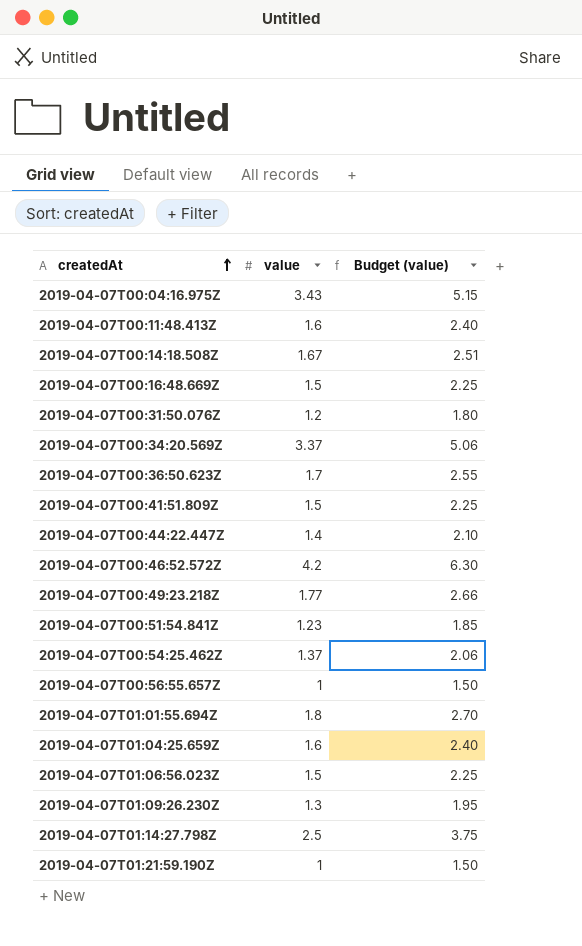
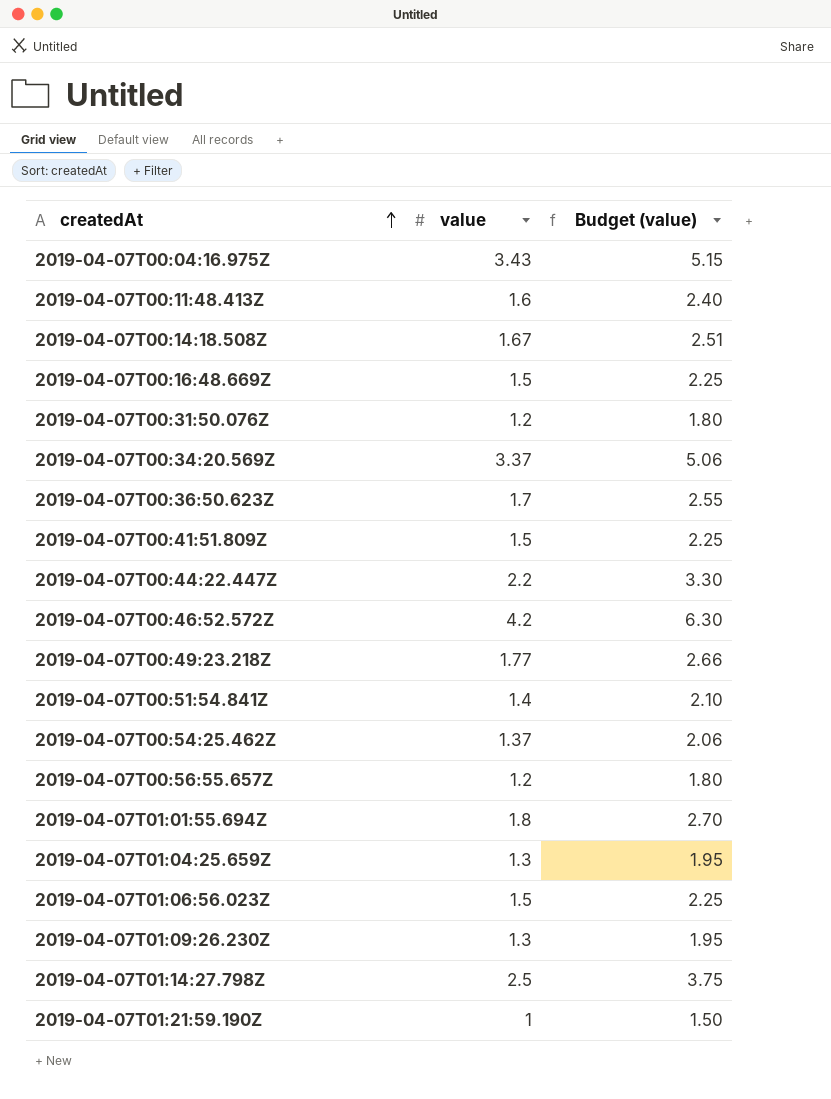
2019-04-07T00:44:22.447Z | value: 1.4 -> 2.2
2019-04-07T00:44:22.447Z | Budget (value): 2.10 -> 3.30
2019-04-07T00:51:54.841Z | value: 1.23 -> 1.4
2019-04-07T00:51:54.841Z | Budget (value): 1.85 -> 2.10
2019-04-07T00:56:55.657Z | value: 1 -> 1.2
2019-04-07T00:56:55.657Z | Budget (value): 1.50 -> 1.80
2019-04-07T01:04:25.659Z | value: 1.6 -> 1.3
2019-04-07T01:04:25.659Z | Budget (value): 2.40 -> 1.95

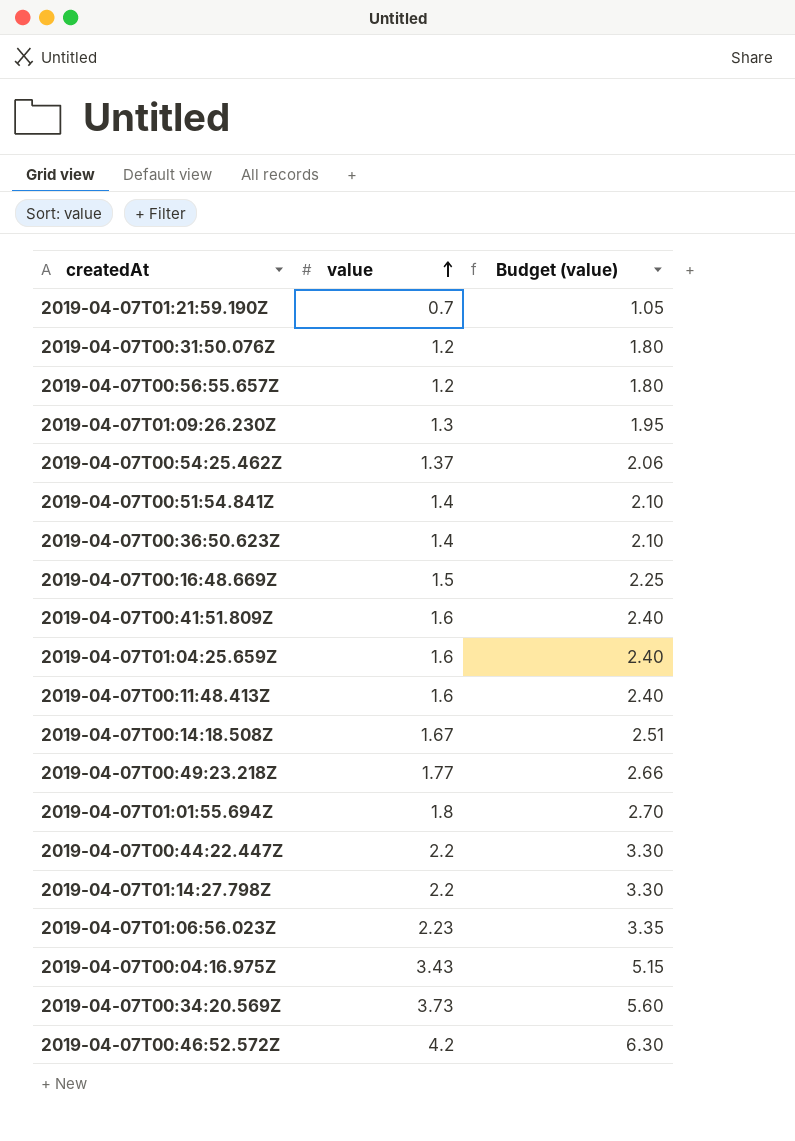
row order: createdAt ascending -> value ascending
2019-04-07T01:21:59.190Z | value: 1 -> 0.7
2019-04-07T01:21:59.190Z | Budget (value): 1.50 -> 1.05
2019-04-07T00:36:50.623Z | value: 1.7 -> 1.4
2019-04-07T00:36:50.623Z | Budget (value): 2.55 -> 2.10
2019-04-07T00:41:51.809Z | value: 1.5 -> 1.6
2019-04-07T00:41:51.809Z | Budget (value): 2.25 -> 2.40
2019-04-07T01:04:25.659Z | value: 1.3 -> 1.6
2019-04-07T01:04:25.659Z | Budget (value): 1.95 -> 2.40
2019-04-07T01:14:27.798Z | value: 2.5 -> 2.2
2019-04-07T01:14:27.798Z | Budget (value): 3.75 -> 3.30
2019-04-07T01:06:56.023Z | value: 1.5 -> 2.23
2019-04-07T01:06:56.023Z | Budget (value): 2.25 -> 3.35
2019-04-07T00:34:20.569Z | value: 3.37 -> 3.73
2019-04-07T00:34:20.569Z | Budget (value): 5.06 -> 5.60

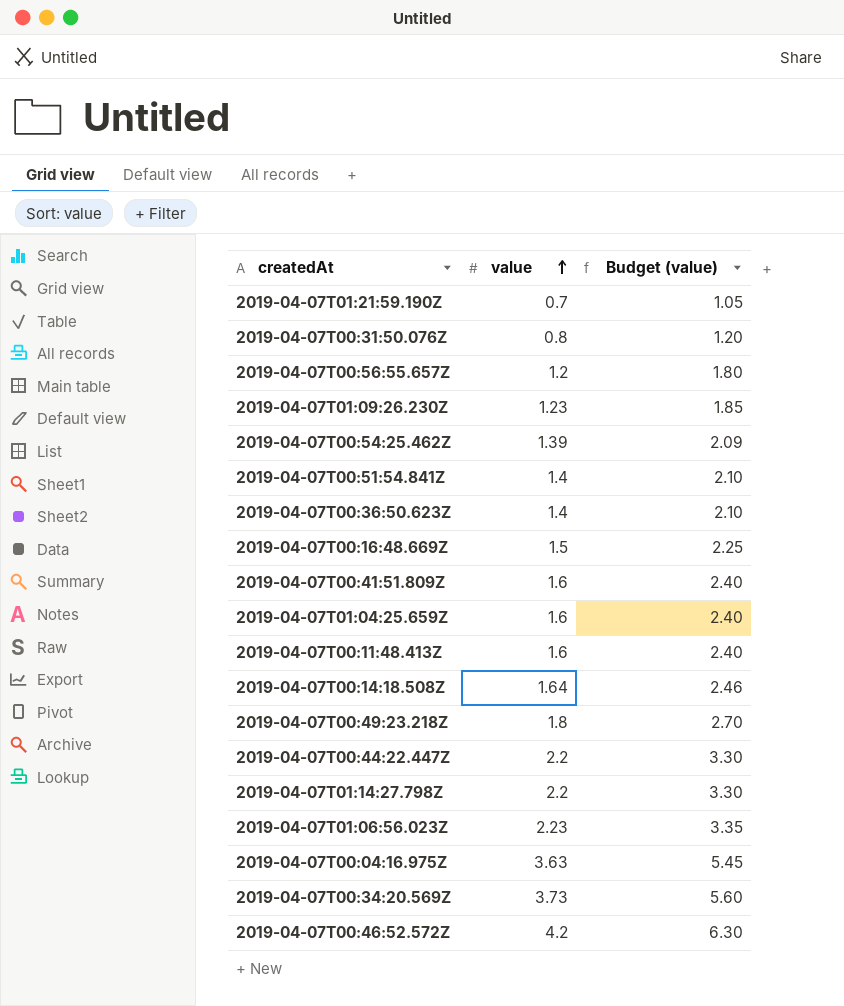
row 2019-04-07T01:01:55.694Z: 1.8 | 2.70 -> none
2019-04-07T00:31:50.076Z | value: 1.2 -> 0.8
2019-04-07T00:31:50.076Z | Budget (value): 1.80 -> 1.20
2019-04-07T01:09:26.230Z | value: 1.3 -> 1.23
2019-04-07T01:09:26.230Z | Budget (value): 1.95 -> 1.85
2019-04-07T00:54:25.462Z | value: 1.37 -> 1.39
2019-04-07T00:54:25.462Z | Budget (value): 2.06 -> 2.09
2019-04-07T00:14:18.508Z | value: 1.67 -> 1.64
2019-04-07T00:14:18.508Z | Budget (value): 2.51 -> 2.46
2019-04-07T00:49:23.218Z | value: 1.77 -> 1.8
2019-04-07T00:49:23.218Z | Budget (value): 2.66 -> 2.70
2019-04-07T00:04:16.975Z | value: 3.43 -> 3.63
2019-04-07T00:04:16.975Z | Budget (value): 5.15 -> 5.45

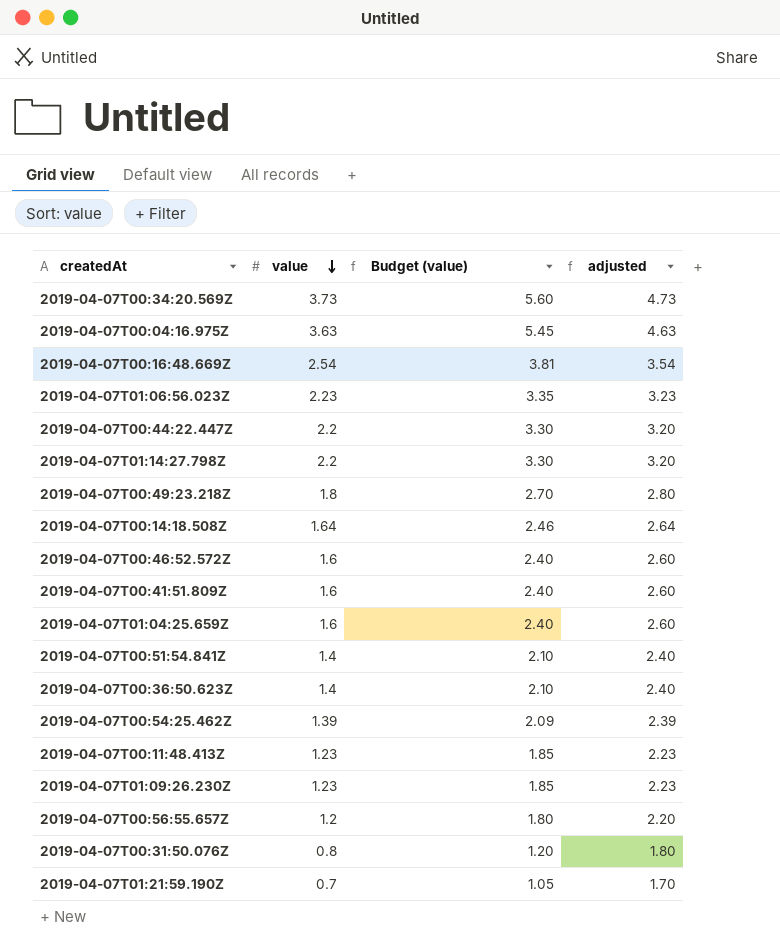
row order: value ascending -> value descending
column adjusted | formula: none -> [value] + 1
2019-04-07T00:16:48.669Z | value: 1.5 -> 2.54
2019-04-07T00:16:48.669Z | Budget (value): 2.25 -> 3.81
2019-04-07T00:46:52.572Z | value: 4.2 -> 1.6
2019-04-07T00:46:52.572Z | Budget (value): 6.30 -> 2.40
2019-04-07T00:11:48.413Z | value: 1.6 -> 1.23
2019-04-07T00:11:48.413Z | Budget (value): 2.40 -> 1.85

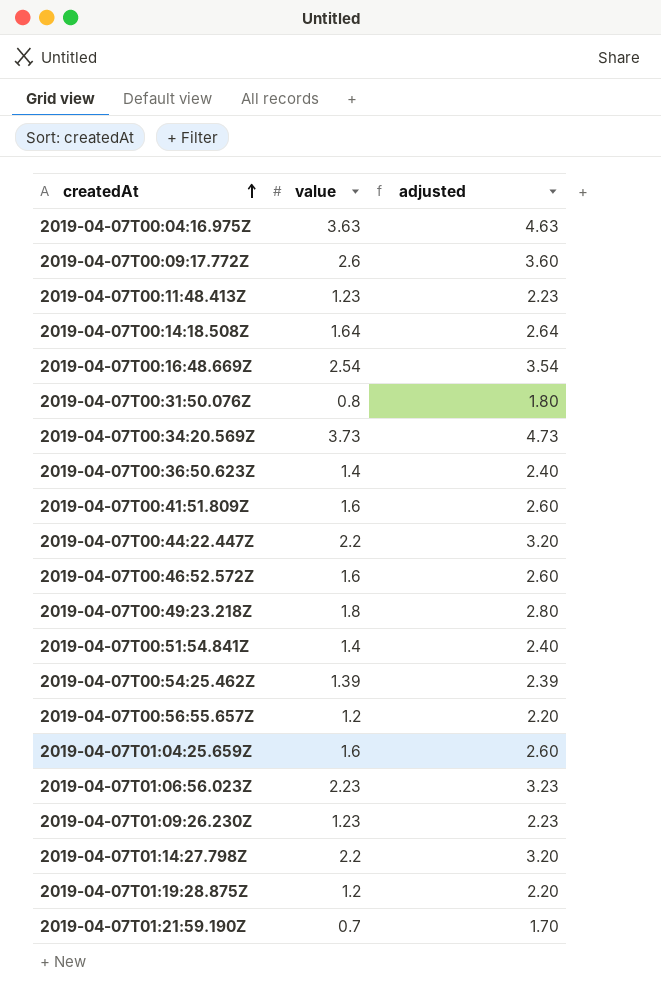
row order: value descending -> createdAt ascending
column Budget (value) | formula: [value] * 1.5 -> none
row 2019-04-07T00:09:17.772Z: none -> 2.6 | 3.60
row 2019-04-07T01:19:28.875Z: none -> 1.2 | 2.20

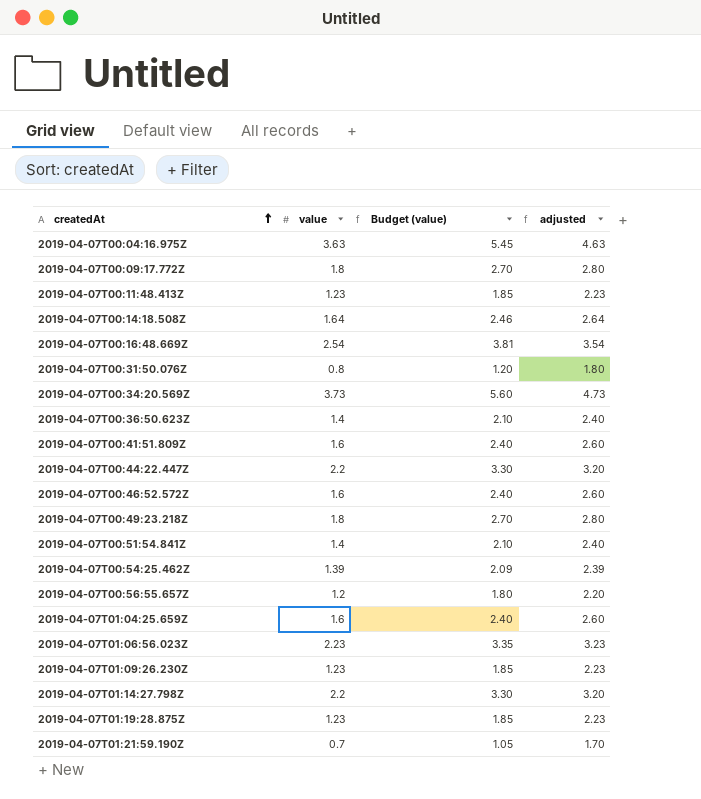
column Budget (value) | formula: none -> [value] * 1.5
2019-04-07T00:09:17.772Z | value: 2.6 -> 1.8
2019-04-07T00:09:17.772Z | adjusted: 3.60 -> 2.80
2019-04-07T01:19:28.875Z | value: 1.2 -> 1.23
2019-04-07T01:19:28.875Z | adjusted: 2.20 -> 2.23

